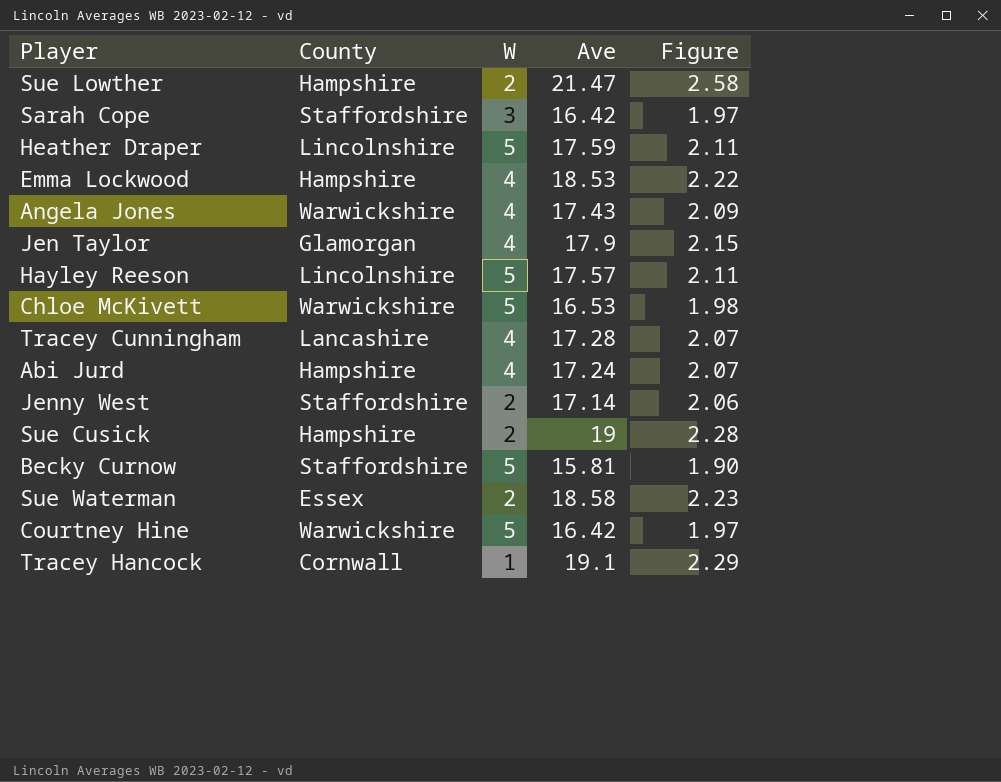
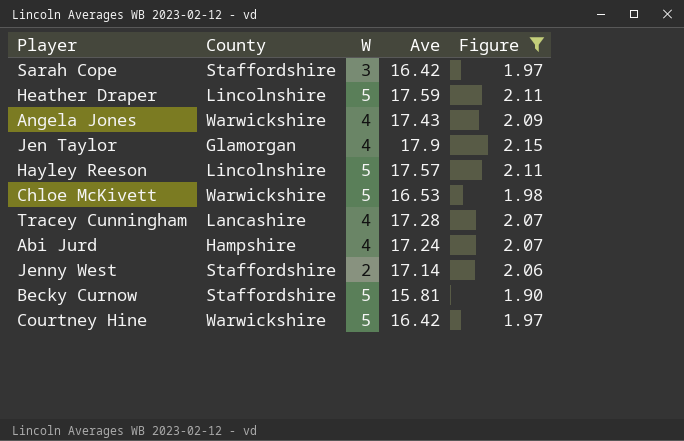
filter: none -> Figure <= 2.15

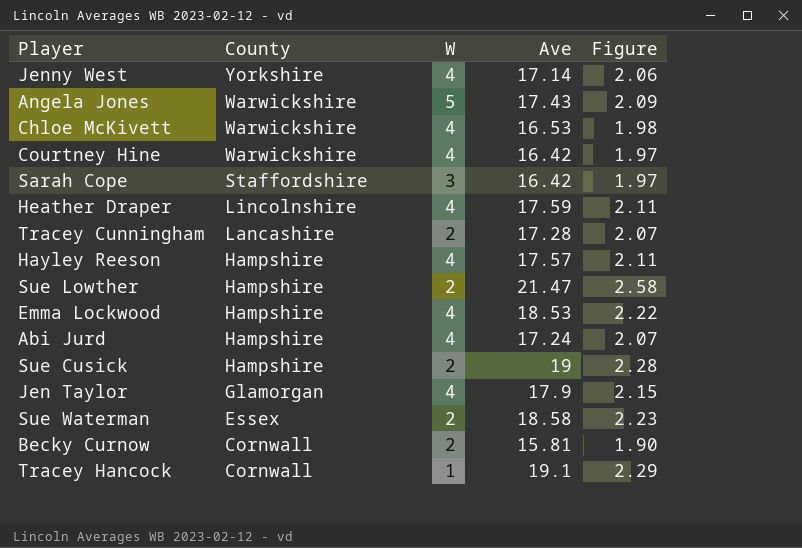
filter: Figure <= 2.15 -> none
row order: none -> County descending
Jenny West | County: Staffordshire -> Yorkshire
Jenny West | W: 2 -> 4
Angela Jones | W: 4 -> 5
Chloe McKivett | W: 5 -> 4
Courtney Hine | W: 5 -> 4
Heather Draper | W: 5 -> 4
Tracey Cunningham | W: 4 -> 2
Hayley Reeson | County: Lincolnshire -> Hampshire
Hayley Reeson | W: 5 -> 4
Becky Curnow | County: Staffordshire -> Cornwall
Becky Curnow | W: 5 -> 2

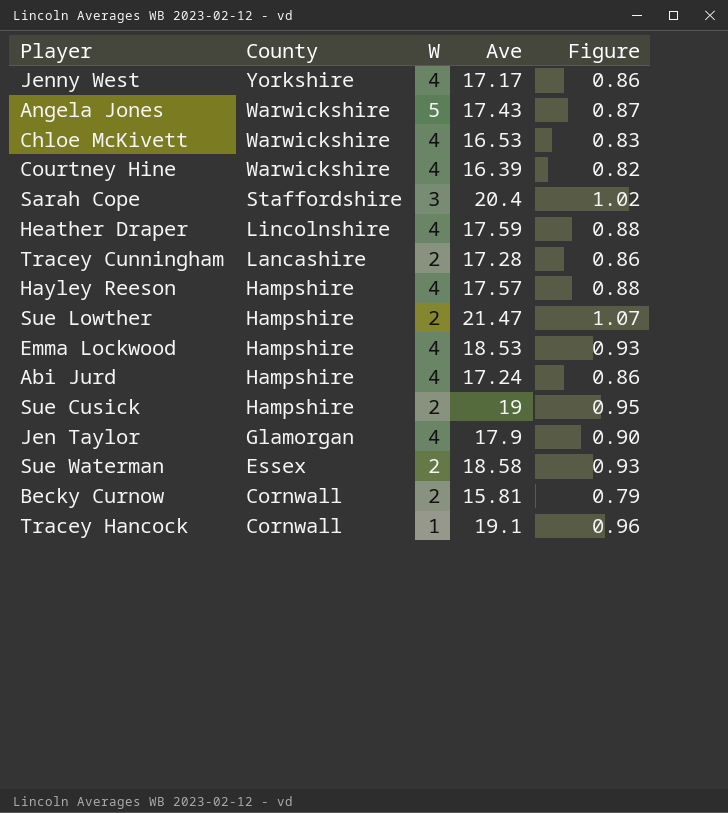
column Figure | formula: [Ave] * 0.12 -> [Ave] * 0.05
Jenny West | Ave: 17.14 -> 17.17
Courtney Hine | Ave: 16.42 -> 16.39
Sarah Cope | Ave: 16.42 -> 20.4

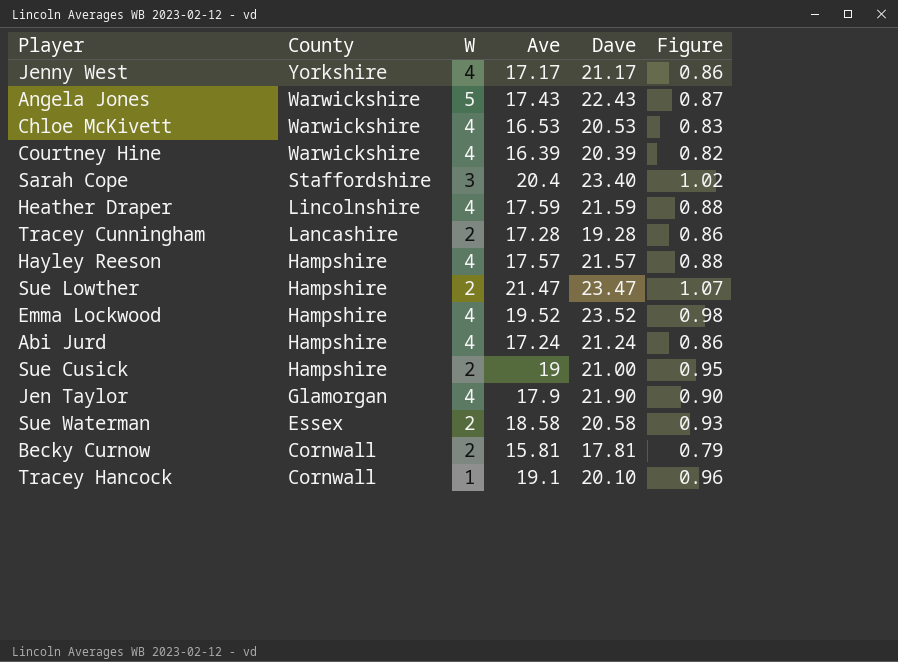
column Dave | formula: none -> [W] + [Ave]
Emma Lockwood | Ave: 18.53 -> 19.52
Emma Lockwood | Figure: 0.93 -> 0.98

